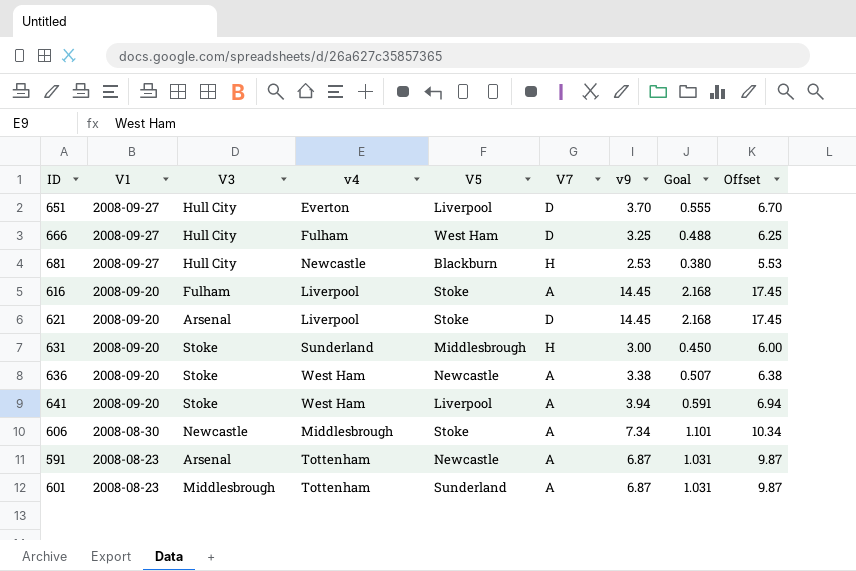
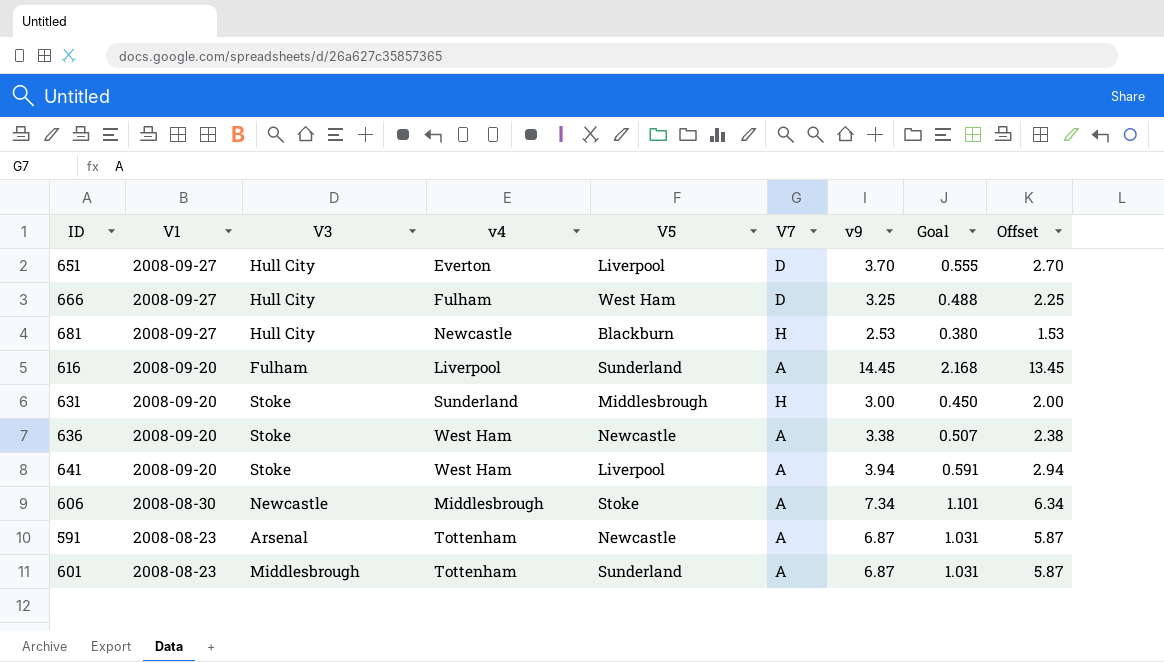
column Offset | formula: [v9] + 3 -> [v9] - 1
row 621: 2008-09-20 | Arsenal | Liverpool | Stoke | D | 14.45 | 2.168 | 17.45 -> none
616 | V5: Stoke -> Sunderland

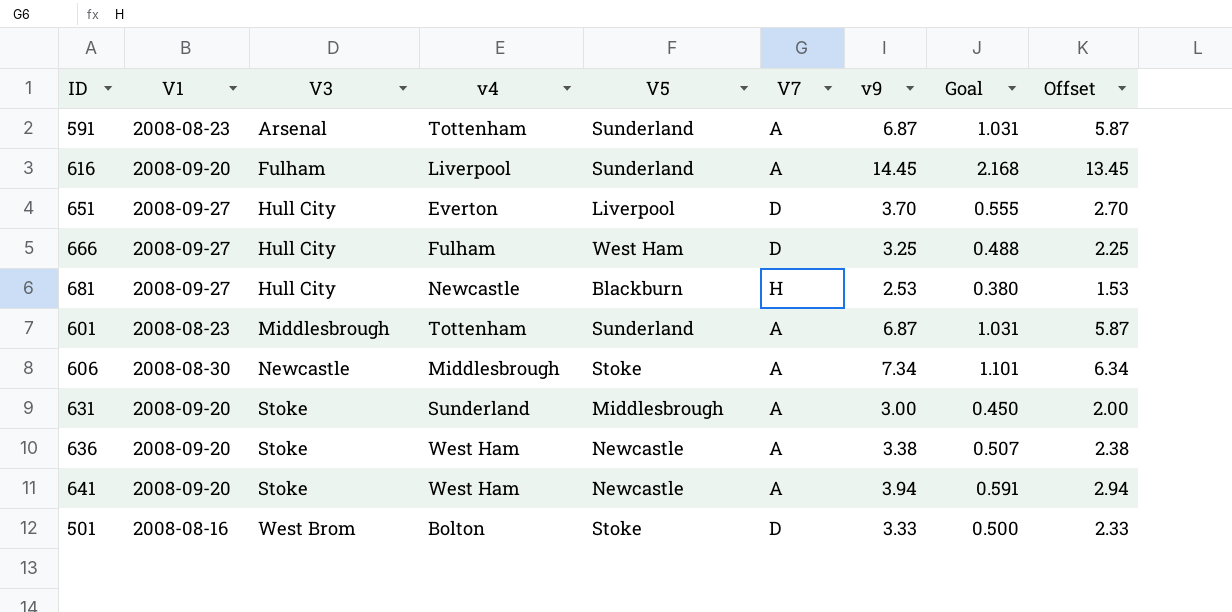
row order: V1 descending -> V3 ascending
591 | V5: Newcastle -> Sunderland
631 | V7: H -> A
641 | V5: Liverpool -> Newcastle
row 501: none -> 2008-08-16 | West Brom | Bolton | Stoke | D | 3.33 | 0.500 | 2.33

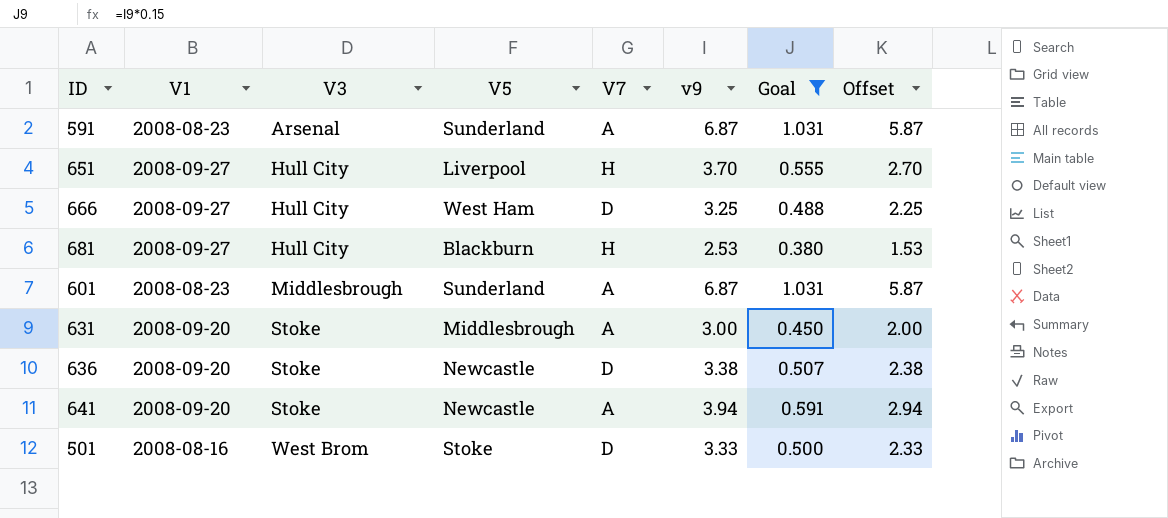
filter: none -> Goal <= 1.031
column v4 | position: 4 -> none
651 | V7: D -> H
636 | V7: A -> D

